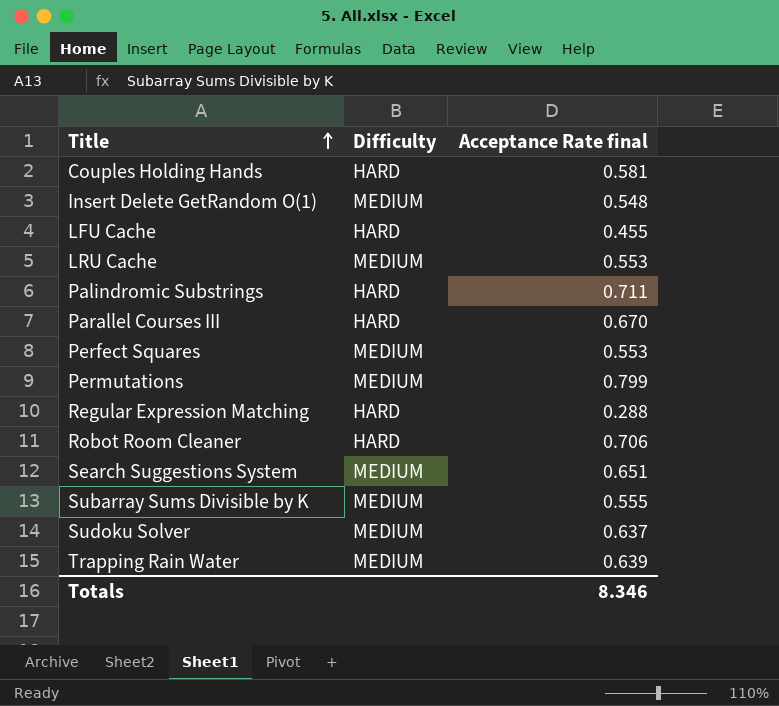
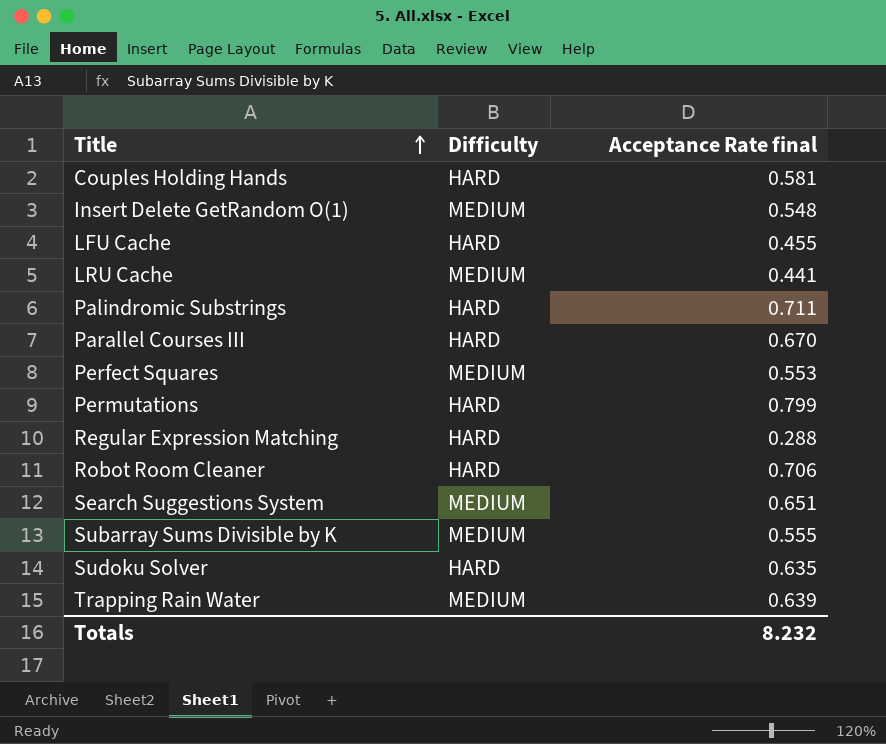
LRU Cache | Acceptance Rate final: 0.553 -> 0.441
Permutations | Difficulty: MEDIUM -> HARD
Sudoku Solver | Difficulty: MEDIUM -> HARD
Sudoku Solver | Acceptance Rate final: 0.637 -> 0.635
Totals | Acceptance Rate final: 8.346 -> 8.232

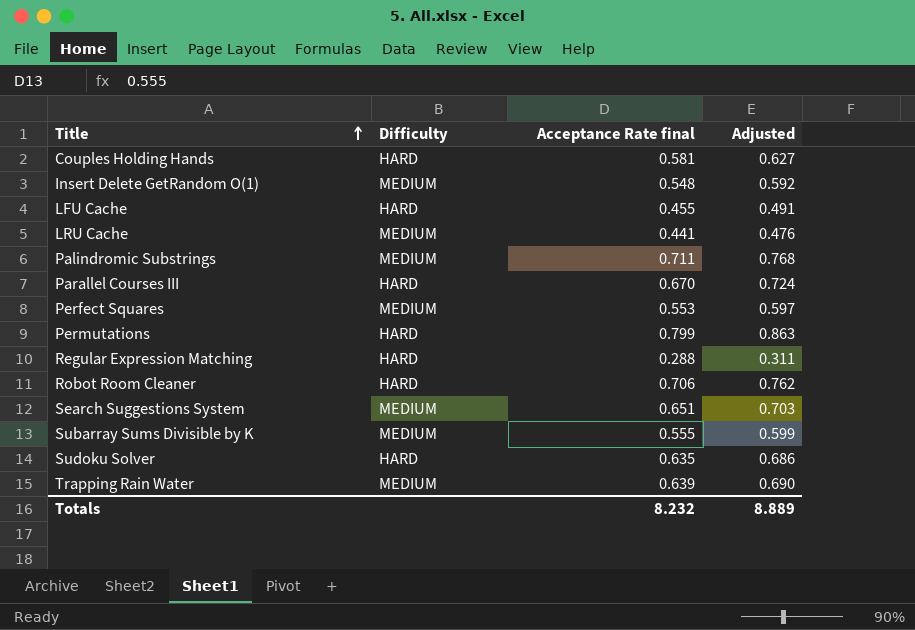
column Adjusted | formula: none -> [Acceptance Rate final] * 1.08
Palindromic Substrings | Difficulty: HARD -> MEDIUM

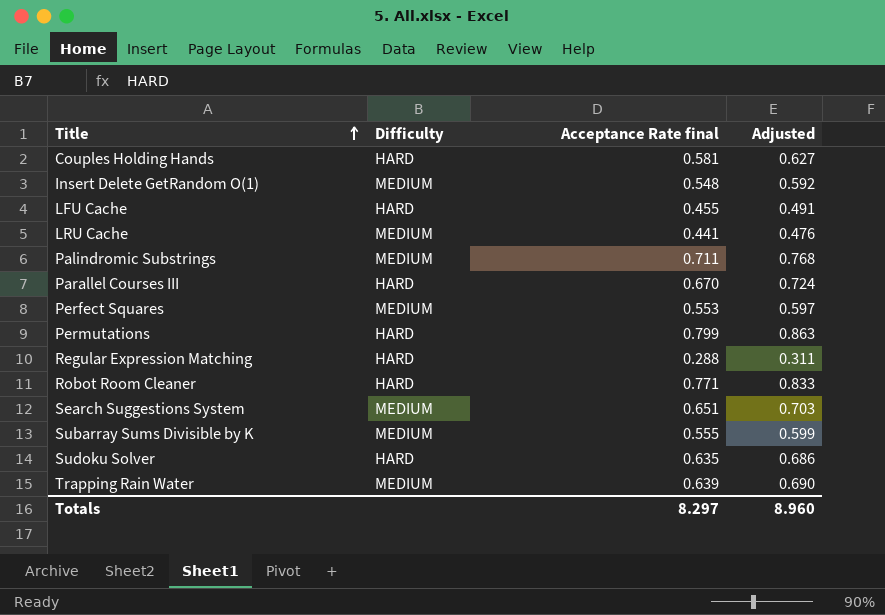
Robot Room Cleaner | Acceptance Rate final: 0.706 -> 0.771
Robot Room Cleaner | Adjusted: 0.762 -> 0.833
Totals | Acceptance Rate final: 8.232 -> 8.297
Totals | Adjusted: 8.889 -> 8.960

